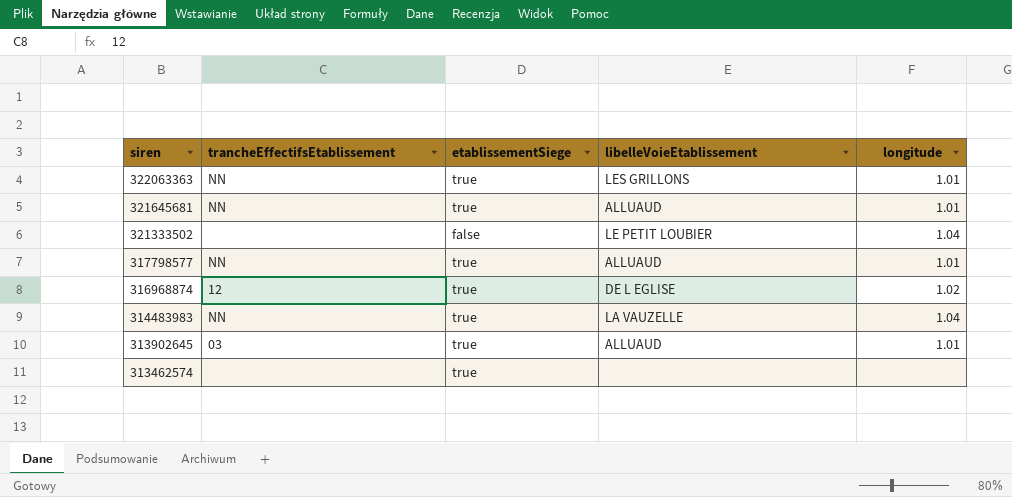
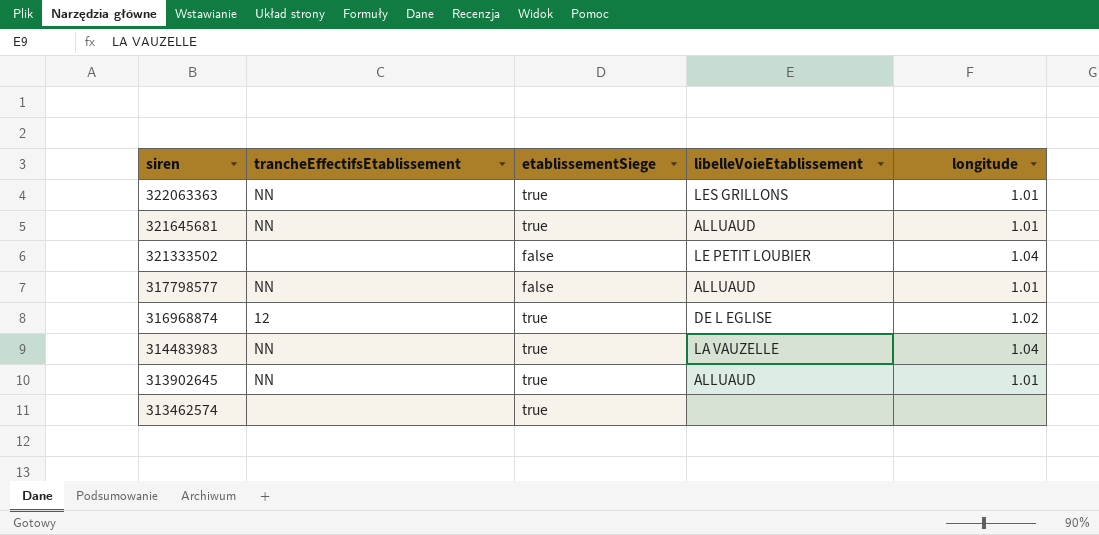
317798577 | etablissementSiege: true -> false
313902645 | trancheEffectifsEtablissement: 03 -> NN

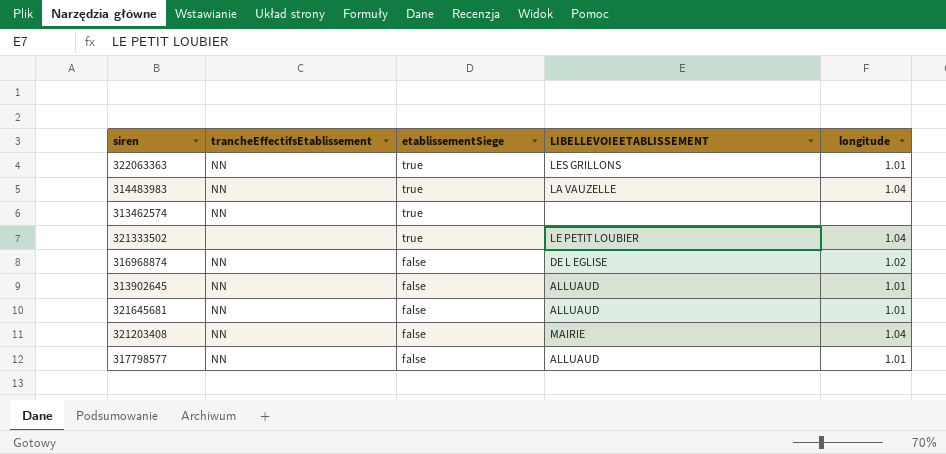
row order: siren descending -> etablissementSiege descending
column name: libelleVoieEtablissement -> LIBELLEVOIEETABLISSEMENT
313462574 | trancheEffectifsEtablissement: none -> NN
321333502 | etablissementSiege: false -> true
316968874 | trancheEffectifsEtablissement: 12 -> NN
316968874 | etablissementSiege: true -> false
313902645 | etablissementSiege: true -> false
321645681 | etablissementSiege: true -> false
row 321203408: none -> NN | false | MAIRIE | 1.04

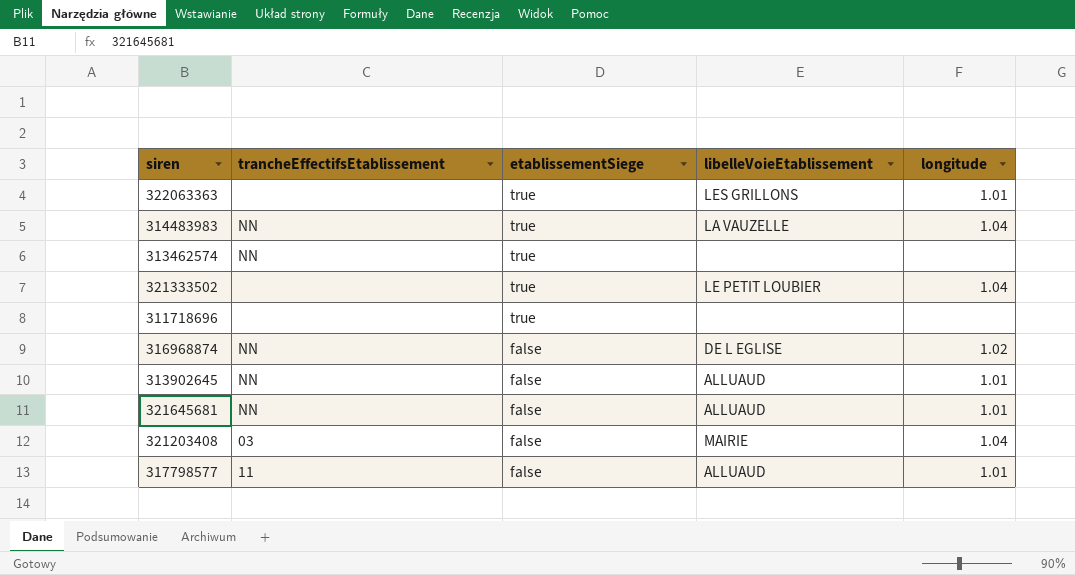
column name: LIBELLEVOIEETABLISSEMENT -> libelleVoieEtablissement
322063363 | trancheEffectifsEtablissement: NN -> none
row 311718696: none -> none | true | none | none
321203408 | trancheEffectifsEtablissement: NN -> 03
317798577 | trancheEffectifsEtablissement: NN -> 11

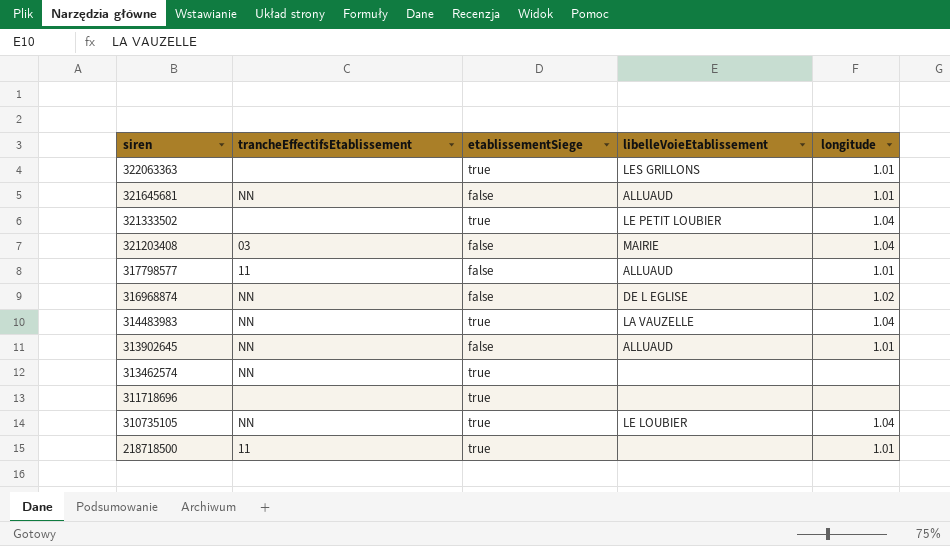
row order: etablissementSiege descending -> siren descending
row 310735105: none -> NN | true | LE LOUBIER | 1.04
row 218718500: none -> 11 | true | none | 1.01

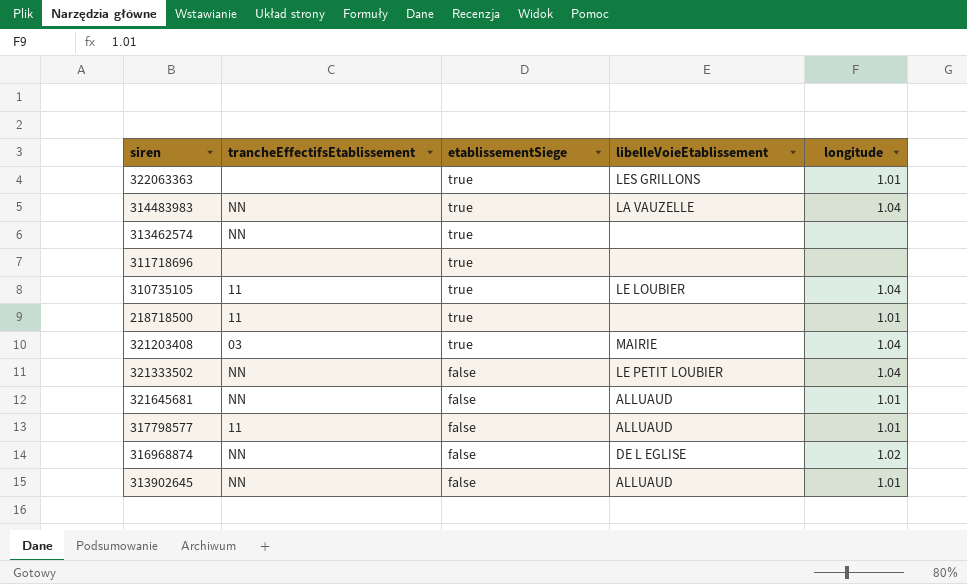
row order: siren descending -> etablissementSiege descending
310735105 | trancheEffectifsEtablissement: NN -> 11
321203408 | etablissementSiege: false -> true
321333502 | trancheEffectifsEtablissement: none -> NN
321333502 | etablissementSiege: true -> false

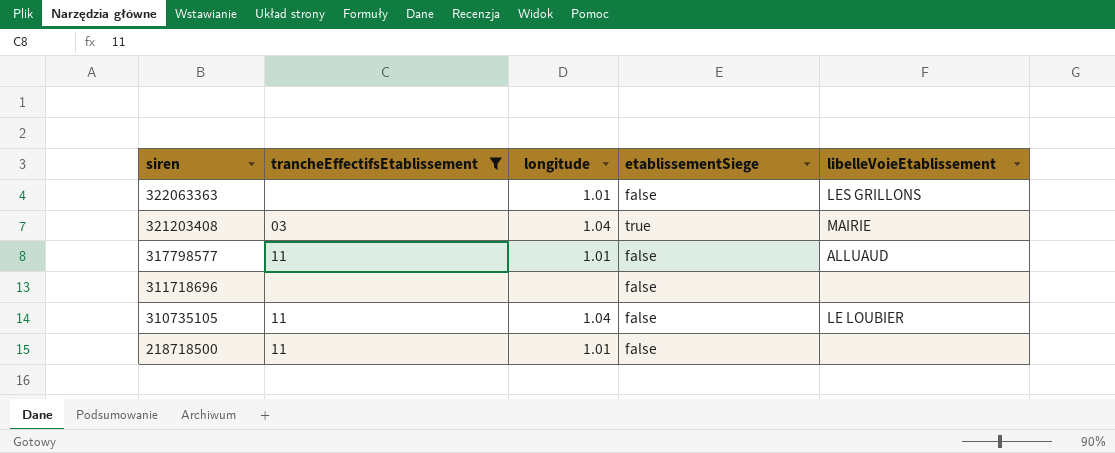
filter: none -> trancheEffectifsEtablissement != NN
row order: etablissementSiege descending -> siren descending
column longitude | position: 5 -> 3
322063363 | etablissementSiege: true -> false
311718696 | etablissementSiege: true -> false
310735105 | etablissementSiege: true -> false
218718500 | etablissementSiege: true -> false

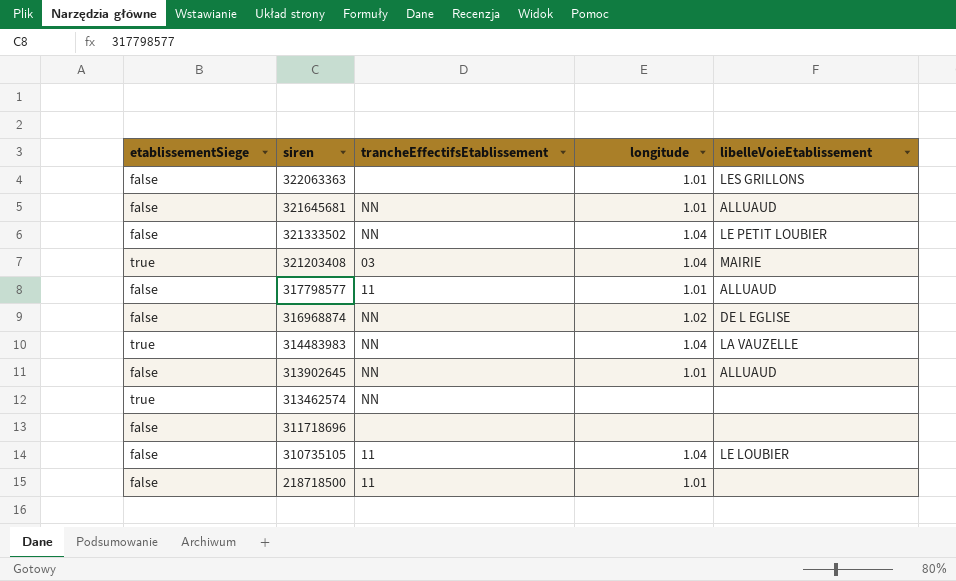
filter: trancheEffectifsEtablissement != NN -> none
column etablissementSiege | position: 4 -> 1

